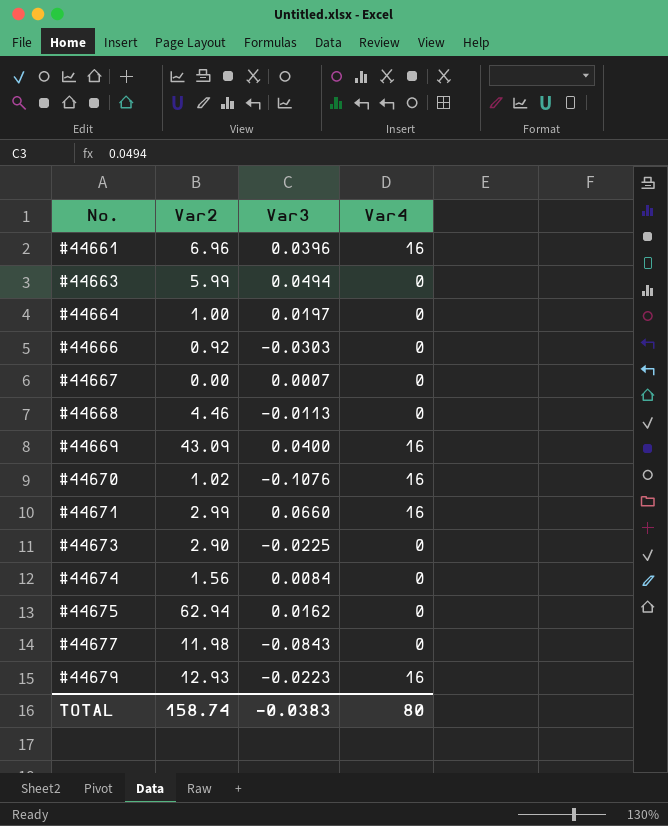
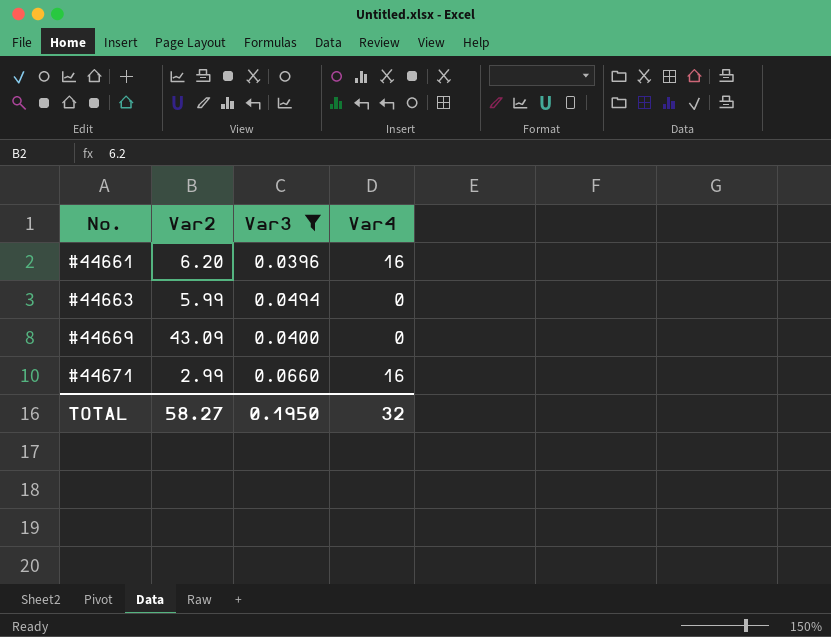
filter: none -> Var3 >= 0.0396
#44661 | Var2: 6.96 -> 6.20
#44669 | Var4: 16 -> 0
TOTAL | Var2: 158.74 -> 58.27
TOTAL | Var3: -0.0383 -> 0.1950
TOTAL | Var4: 80 -> 32

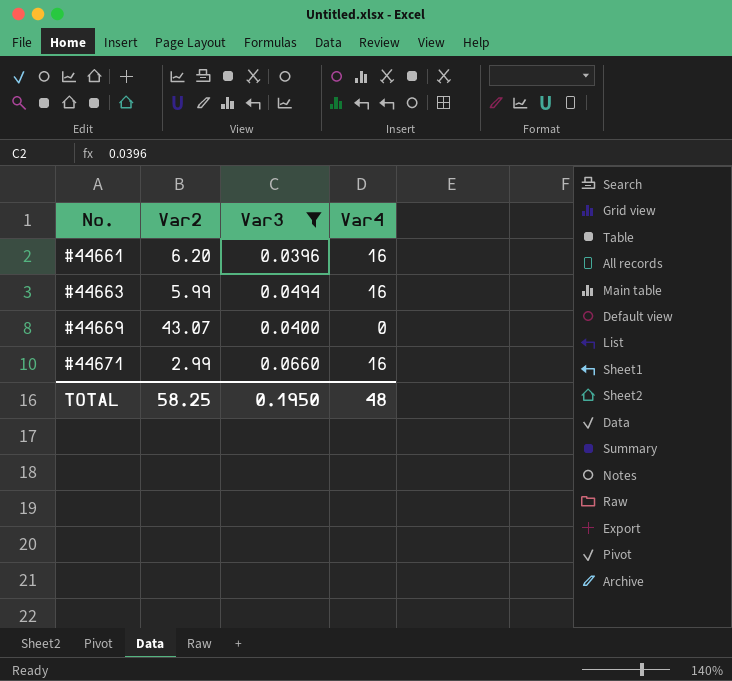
#44663 | Var4: 0 -> 16
#44669 | Var2: 43.09 -> 43.07
TOTAL | Var2: 58.27 -> 58.25
TOTAL | Var4: 32 -> 48

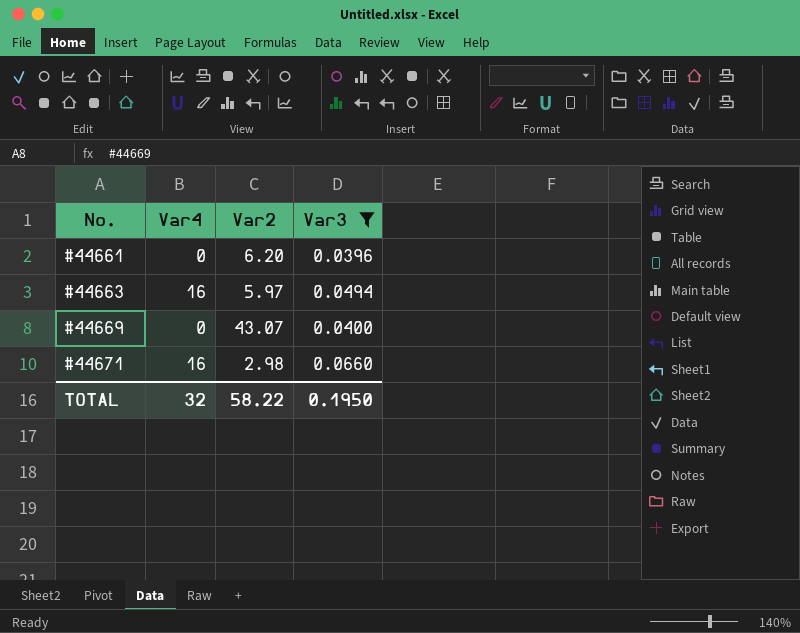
column Var4 | position: 4 -> 2
#44661 | Var4: 16 -> 0
#44663 | Var2: 5.99 -> 5.97
#44671 | Var2: 2.99 -> 2.98
TOTAL | Var4: 48 -> 32
TOTAL | Var2: 58.25 -> 58.22

